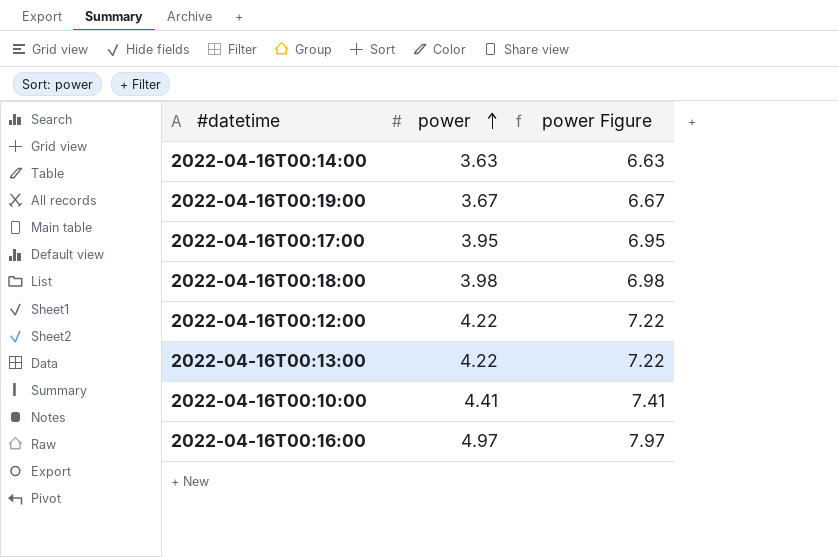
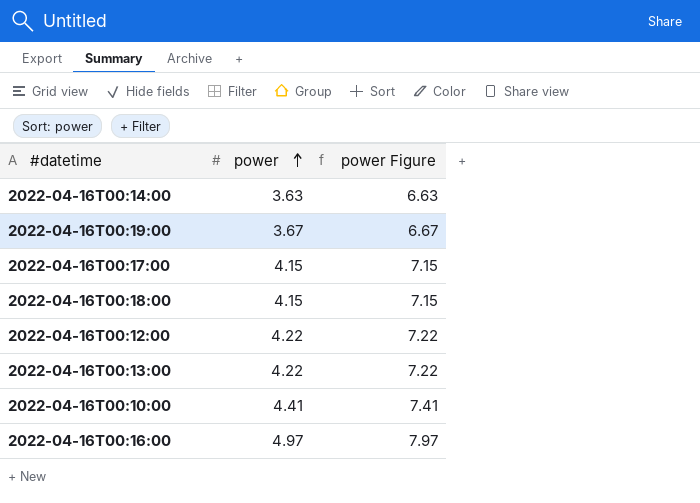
2022-04-16T00:17:00 | power: 3.95 -> 4.15
2022-04-16T00:17:00 | power Figure: 6.95 -> 7.15
2022-04-16T00:18:00 | power: 3.98 -> 4.15
2022-04-16T00:18:00 | power Figure: 6.98 -> 7.15

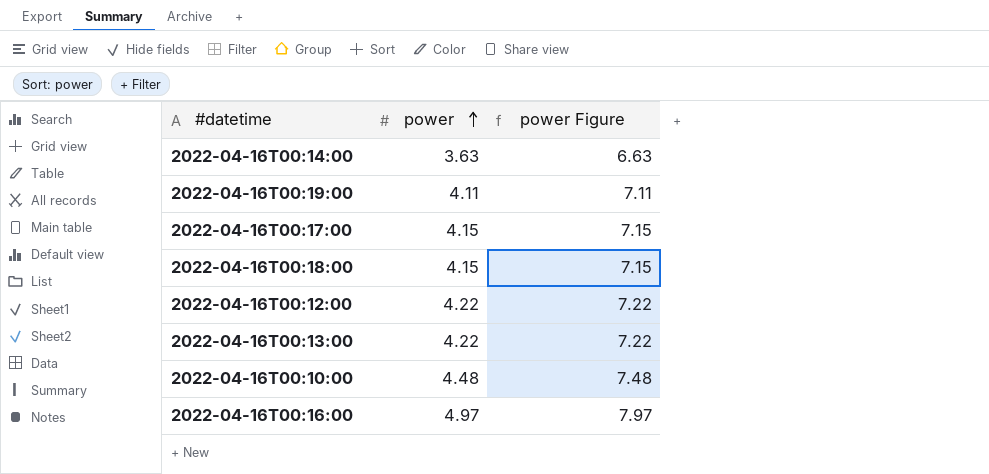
2022-04-16T00:19:00 | power: 3.67 -> 4.11
2022-04-16T00:19:00 | power Figure: 6.67 -> 7.11
2022-04-16T00:10:00 | power: 4.41 -> 4.48
2022-04-16T00:10:00 | power Figure: 7.41 -> 7.48

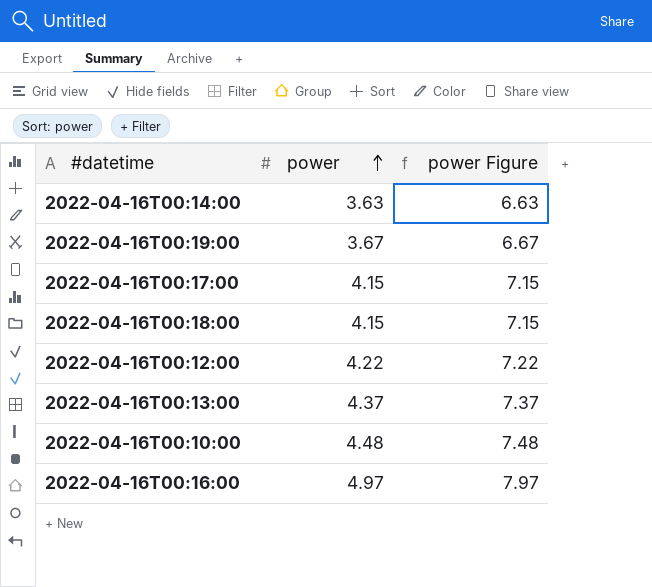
2022-04-16T00:19:00 | power: 4.11 -> 3.67
2022-04-16T00:19:00 | power Figure: 7.11 -> 6.67
2022-04-16T00:13:00 | power: 4.22 -> 4.37
2022-04-16T00:13:00 | power Figure: 7.22 -> 7.37

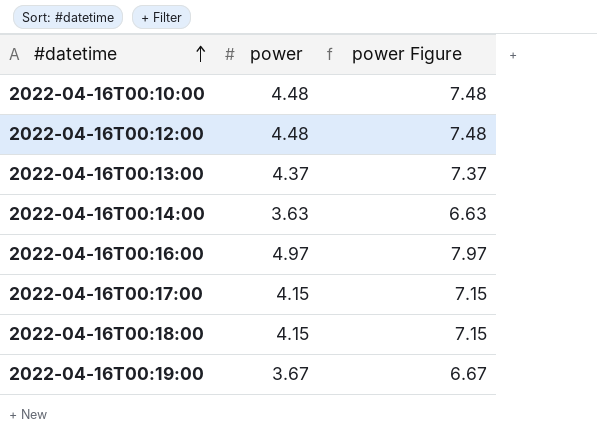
row order: power ascending -> #datetime ascending
2022-04-16T00:12:00 | power: 4.22 -> 4.48
2022-04-16T00:12:00 | power Figure: 7.22 -> 7.48

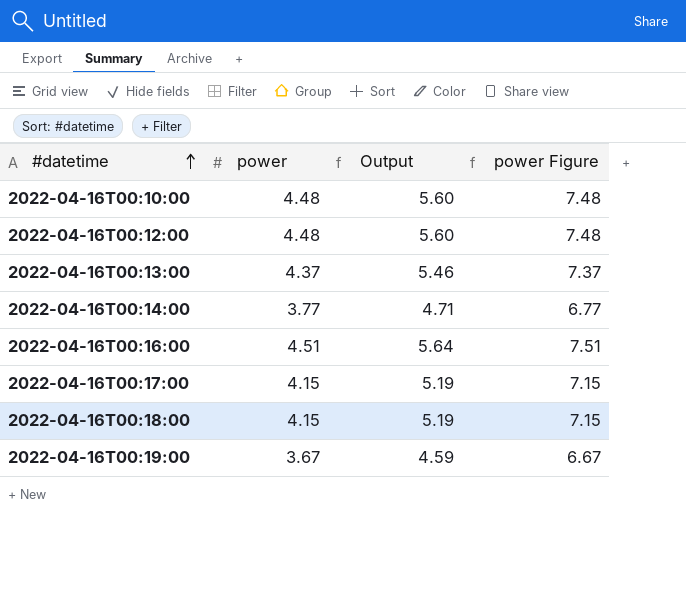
column Output | formula: none -> [power] * 1.25
2022-04-16T00:14:00 | power: 3.63 -> 3.77
2022-04-16T00:14:00 | power Figure: 6.63 -> 6.77
2022-04-16T00:16:00 | power: 4.97 -> 4.51
2022-04-16T00:16:00 | power Figure: 7.97 -> 7.51

